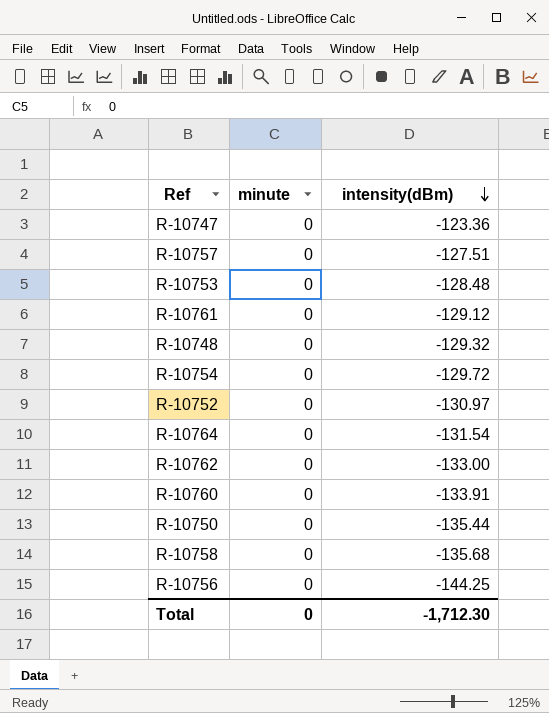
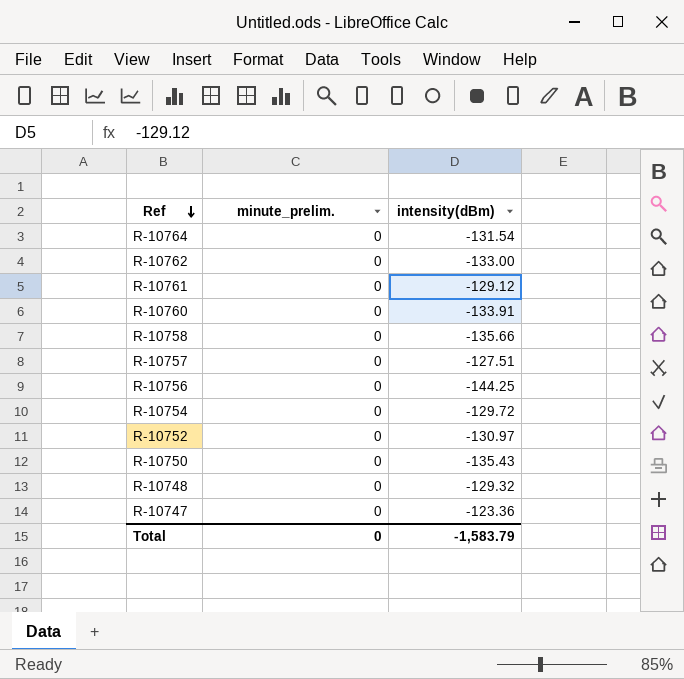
row order: intensity(dBm) descending -> Ref descending
column name: minute -> minute_prelim.
row R-10753: 0 | -128.48 -> none
R-10758 | intensity(dBm): -135.68 -> -135.66
R-10750 | intensity(dBm): -135.44 -> -135.43
Total | intensity(dBm): -1,712.30 -> -1,583.79

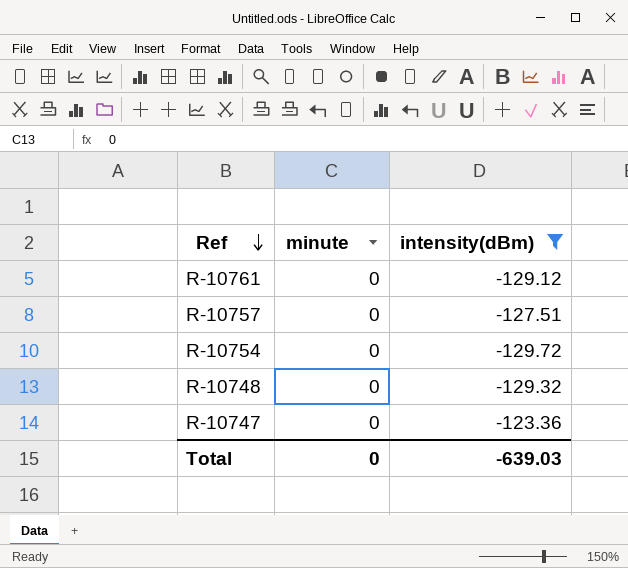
filter: none -> intensity(dBm) >= -129.72
column name: minute_prelim. -> minute
Total | intensity(dBm): -1,583.79 -> -639.03

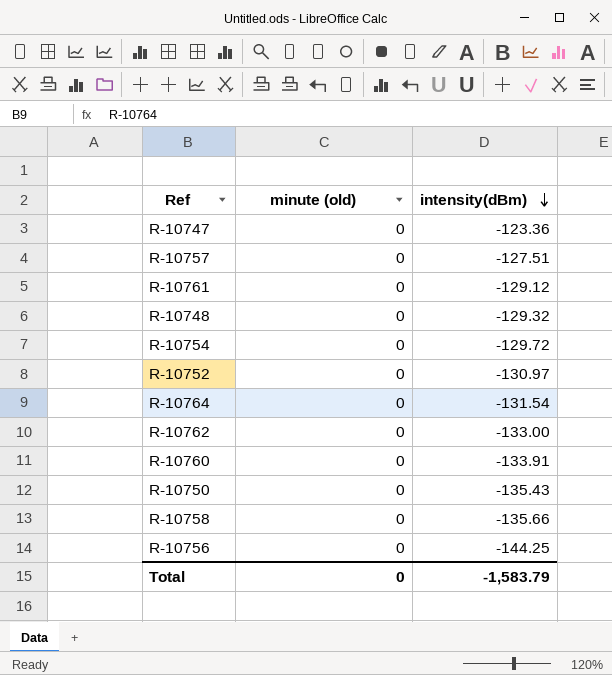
filter: intensity(dBm) >= -129.72 -> none
row order: Ref descending -> intensity(dBm) descending
column name: minute -> minute (old)
Total | intensity(dBm): -639.03 -> -1,583.79

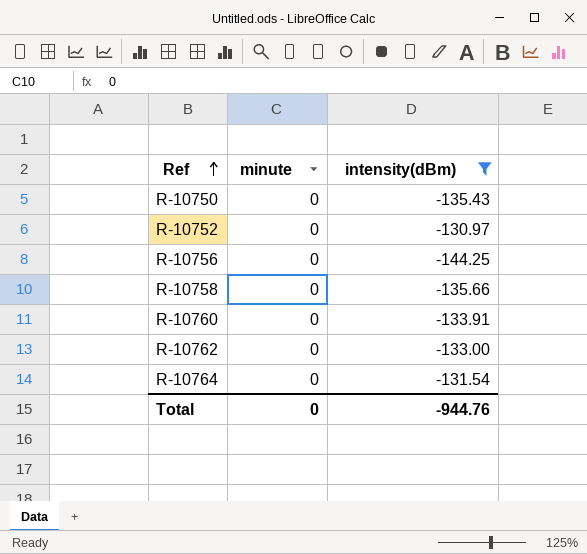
filter: none -> intensity(dBm) <= -130.97
row order: intensity(dBm) descending -> Ref ascending
column name: minute (old) -> minute
Total | intensity(dBm): -1,583.79 -> -944.76

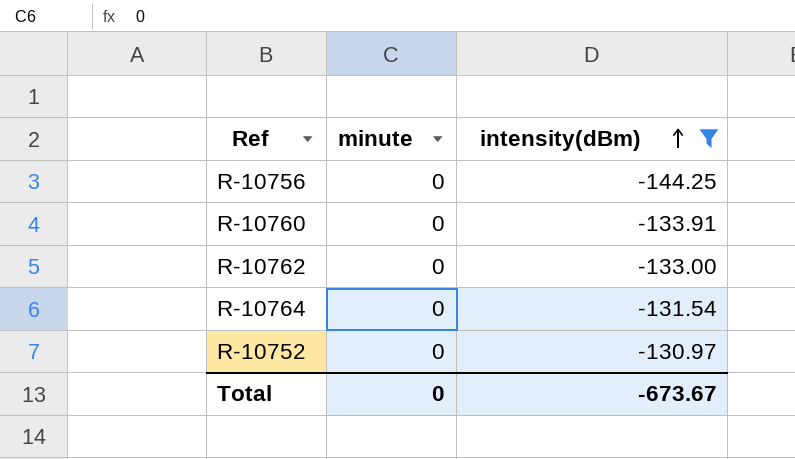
row order: Ref ascending -> intensity(dBm) ascending
row R-10750: 0 | -135.43 -> none
row R-10758: 0 | -135.66 -> none
Total | intensity(dBm): -944.76 -> -673.67

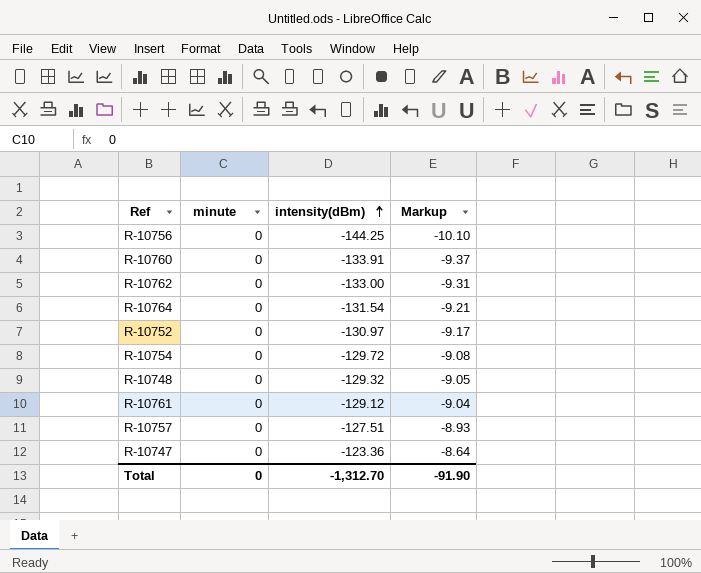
filter: intensity(dBm) <= -130.97 -> none
column Markup | formula: none -> [intensity(dBm)] * 0.07
Total | intensity(dBm): -673.67 -> -1,312.70

